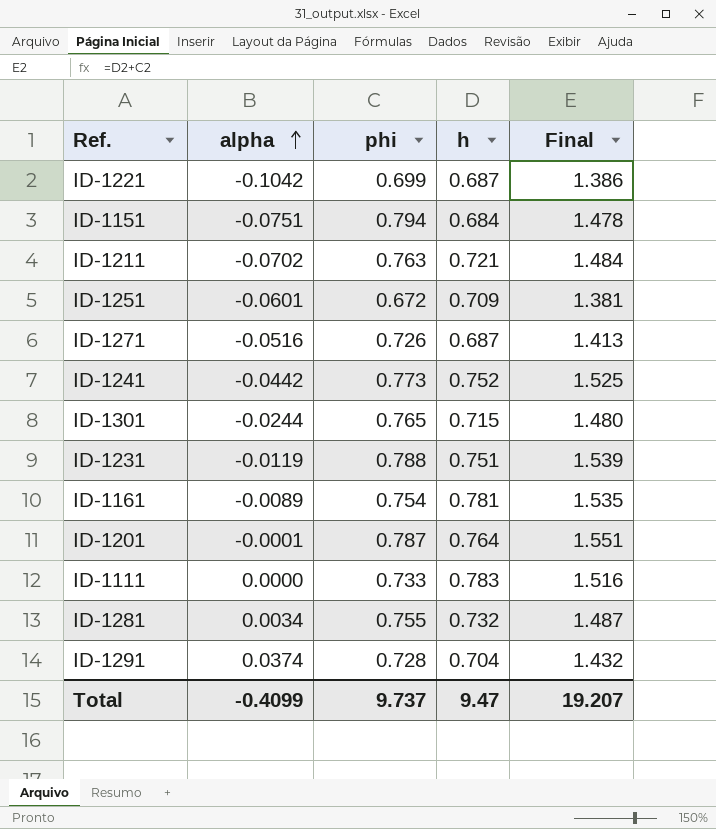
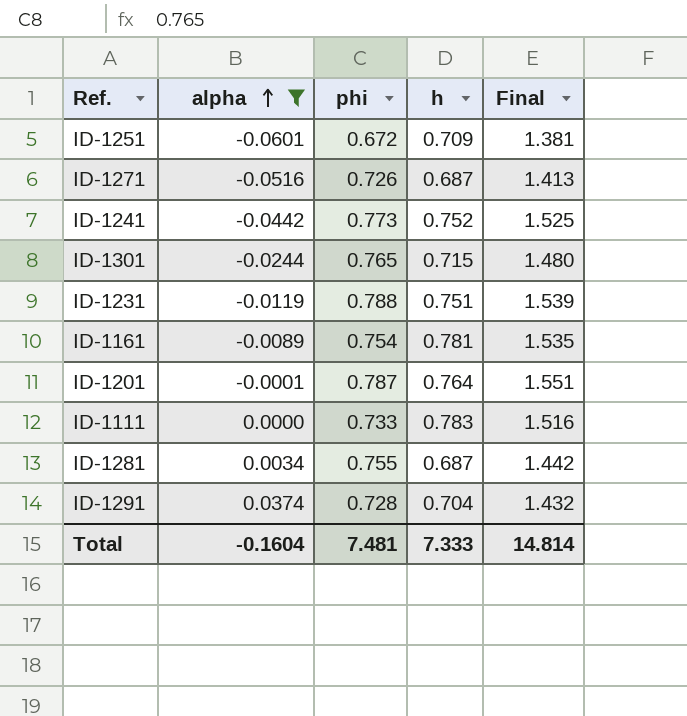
filter: none -> alpha >= -0.0601
ID-1281 | h: 0.732 -> 0.687
ID-1281 | Final: 1.487 -> 1.442
Total | alpha: -0.4099 -> -0.1604
Total | phi: 9.737 -> 7.481
Total | h: 9.47 -> 7.333
Total | Final: 19.207 -> 14.814

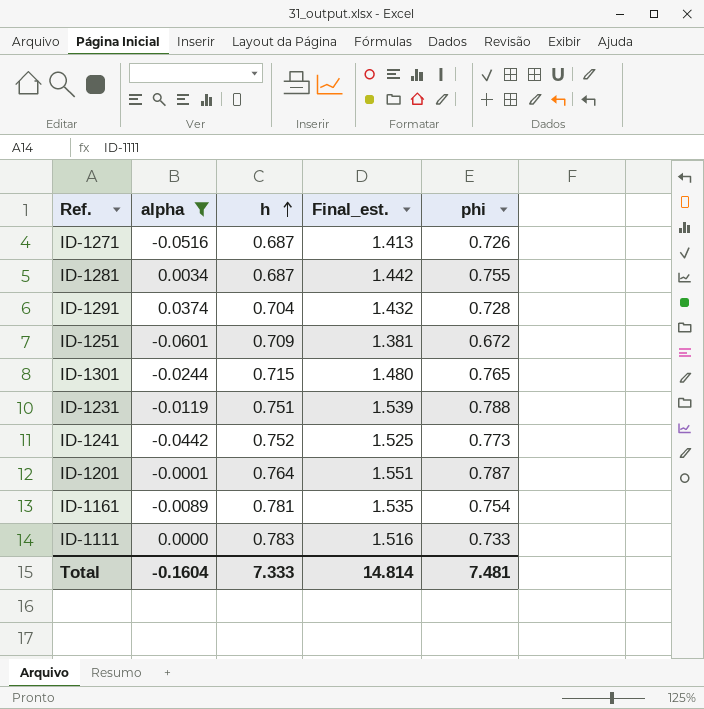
row order: alpha ascending -> h ascending
column name: Final -> Final_est.
column phi | position: 3 -> 5

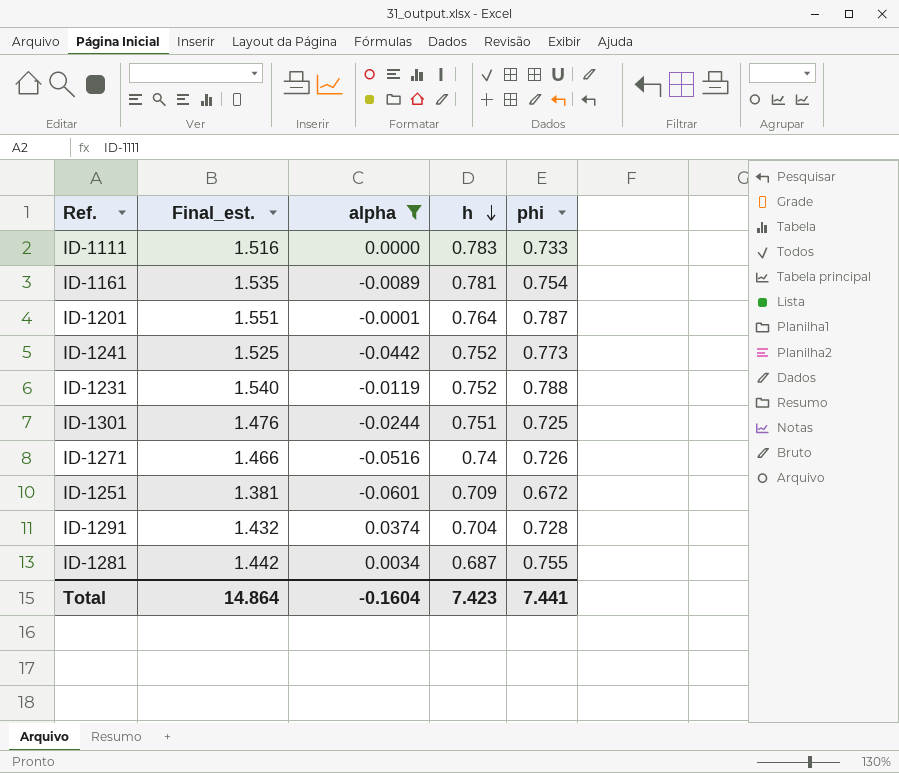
row order: h ascending -> h descending
column Final_est. | position: 4 -> 2
ID-1231 | Final_est.: 1.539 -> 1.540
ID-1231 | h: 0.751 -> 0.752
ID-1301 | Final_est.: 1.480 -> 1.476
ID-1301 | h: 0.715 -> 0.751
ID-1301 | phi: 0.765 -> 0.725
ID-1271 | Final_est.: 1.413 -> 1.466
ID-1271 | h: 0.687 -> 0.74
Total | Final_est.: 14.814 -> 14.864
Total | h: 7.333 -> 7.423
Total | phi: 7.481 -> 7.441

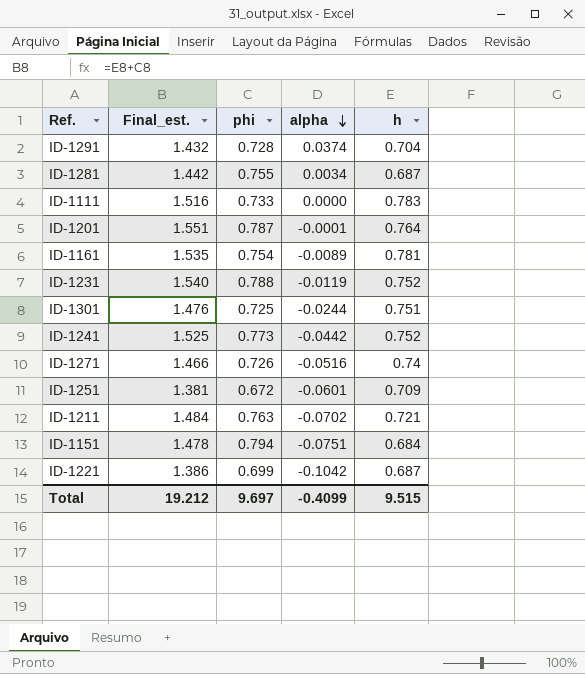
filter: alpha >= -0.0601 -> none
row order: h descending -> alpha descending
column phi | position: 5 -> 3
Total | Final_est.: 14.864 -> 19.212
Total | phi: 7.441 -> 9.697
Total | alpha: -0.1604 -> -0.4099
Total | h: 7.423 -> 9.515

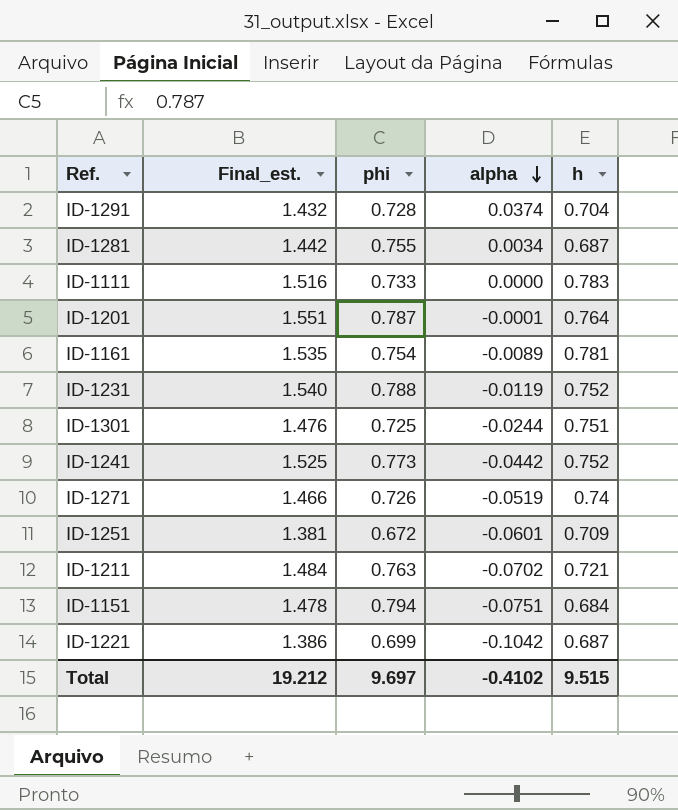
ID-1271 | alpha: -0.0516 -> -0.0519
Total | alpha: -0.4099 -> -0.4102

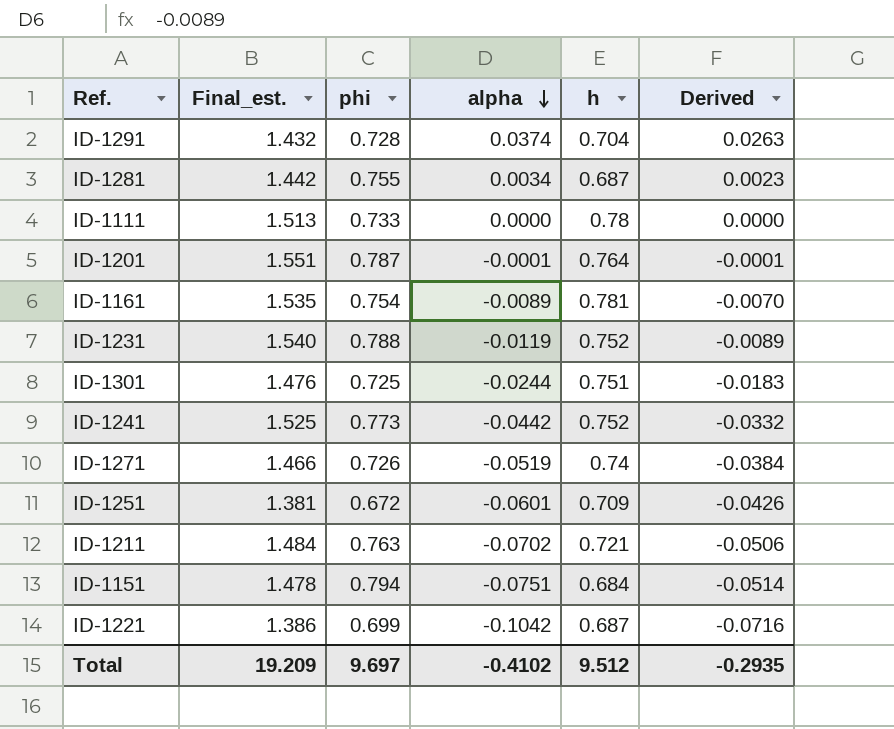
column Derived | formula: none -> [alpha] * [h]
ID-1111 | Final_est.: 1.516 -> 1.513
ID-1111 | h: 0.783 -> 0.78
Total | Final_est.: 19.212 -> 19.209
Total | h: 9.515 -> 9.512

